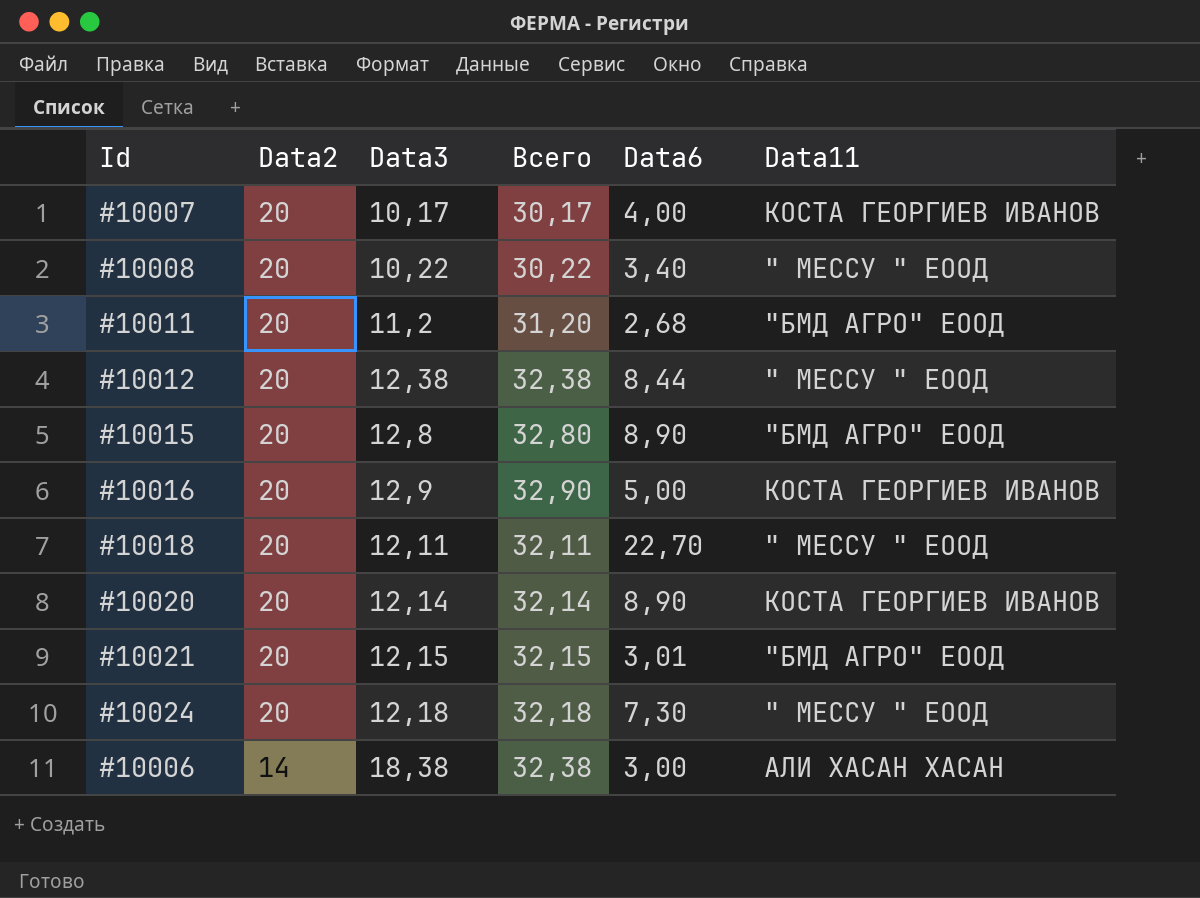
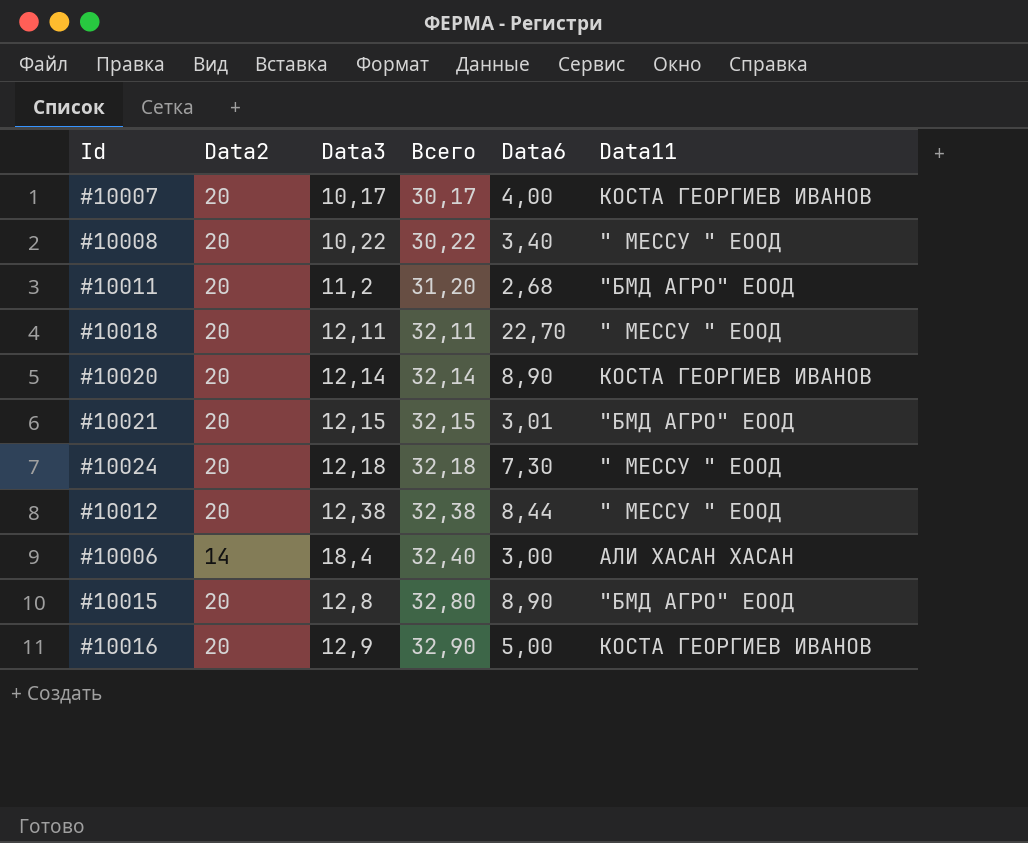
row order: Data2 descending -> Всего ascending
#10006 | Data3: 18,38 -> 18,4
#10006 | Всего: 32,38 -> 32,40

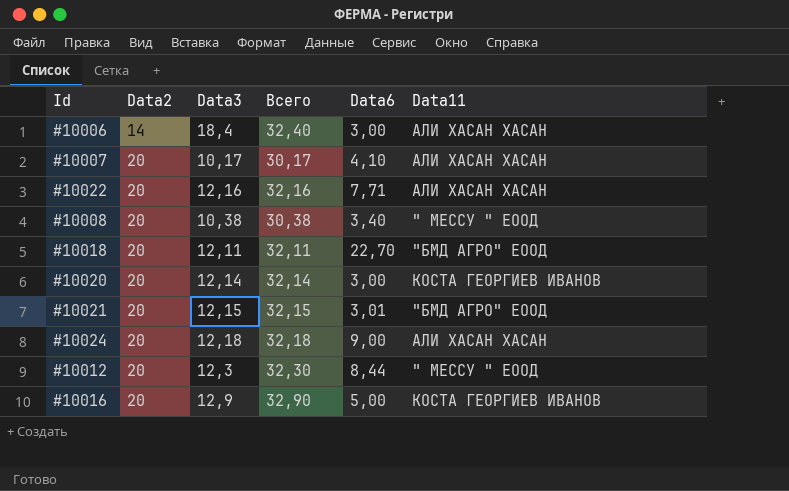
row order: Всего ascending -> Data2 ascending
row #10011: 20 | 11,2 | 31,20 | 2,68 | "БМД АГРО" ЕООД -> none
row #10015: 20 | 12,8 | 32,80 | 8,90 | "БМД АГРО" ЕООД -> none
#10007 | Data6: 4,00 -> 4,10
#10007 | Data11: КОСТА ГЕОРГИЕВ ИВАНОВ -> АЛИ ХАСАН ХАСАН
row #10022: none -> 20 | 12,16 | 32,16 | 7,71 | АЛИ ХАСАН ХАСАН
#10008 | Data3: 10,22 -> 10,38
#10008 | Всего: 30,22 -> 30,38
#10018 | Data11: " МЕССУ " ЕООД -> "БМД АГРО" ЕООД
#10020 | Data6: 8,90 -> 3,00
#10024 | Data6: 7,30 -> 9,00
#10024 | Data11: " МЕССУ " ЕООД -> АЛИ ХАСАН ХАСАН
#10012 | Data3: 12,38 -> 12,3
#10012 | Всего: 32,38 -> 32,30

